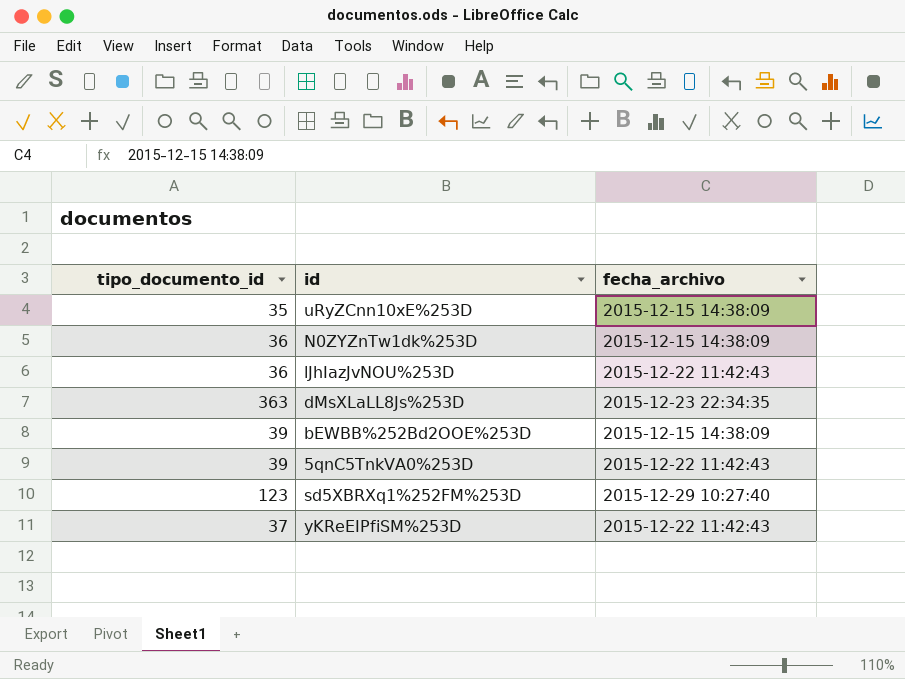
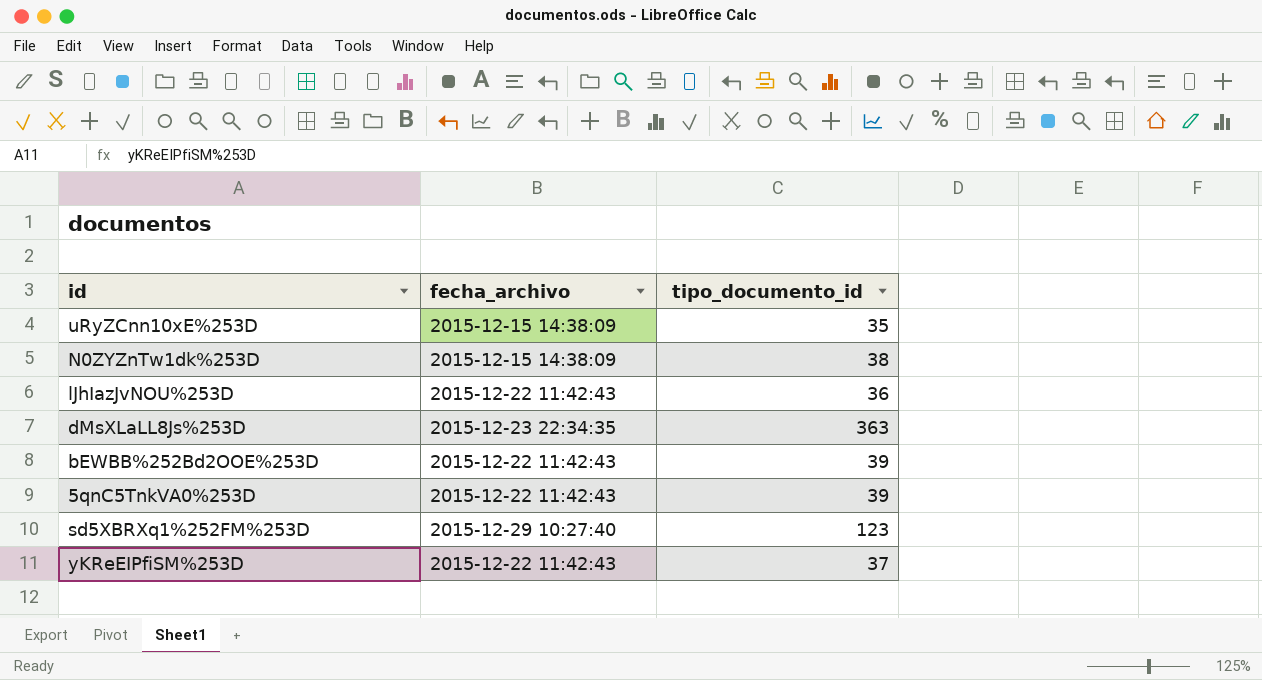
column tipo_documento_id | position: 1 -> 3
N0ZYZnTw1dk%253D | tipo_documento_id: 36 -> 38
bEWBB%252Bd2OOE%253D | fecha_archivo: 2015-12-15 14:38:09 -> 2015-12-22 11:42:43

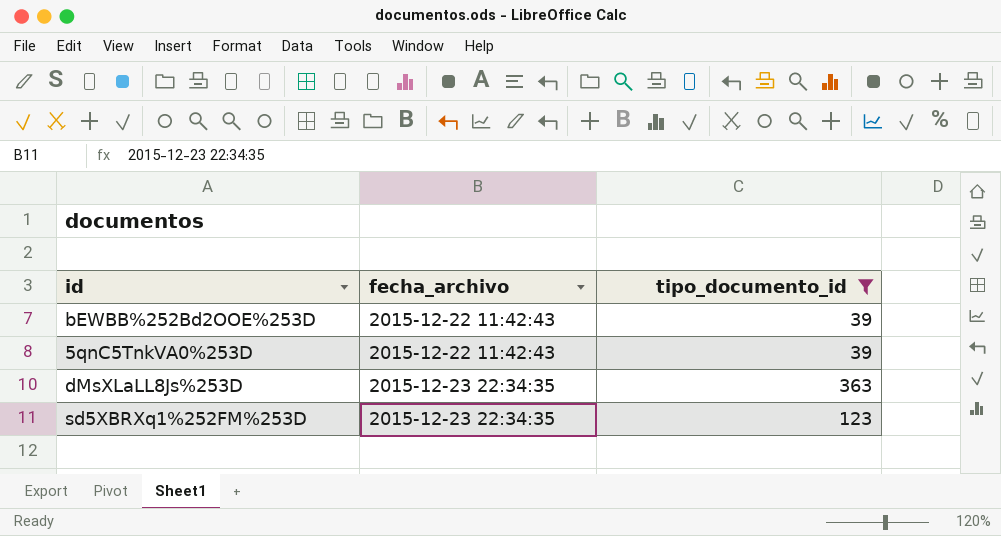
filter: none -> tipo_documento_id >= 39
row order: none -> fecha_archivo ascending
sd5XBRXq1%252FM%253D | fecha_archivo: 2015-12-29 10:27:40 -> 2015-12-23 22:34:35

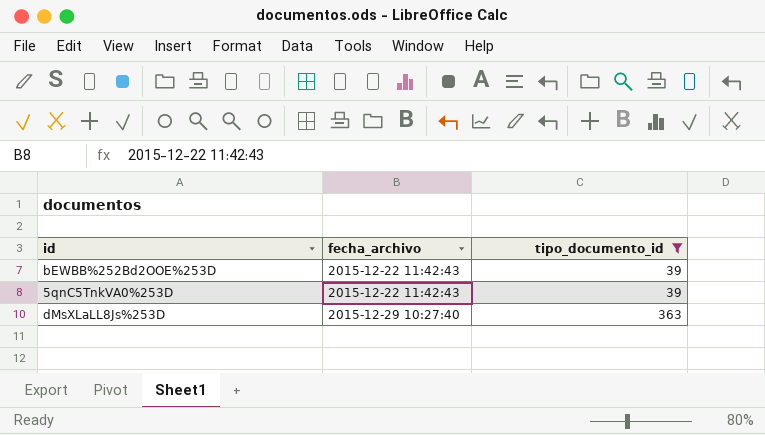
row sd5XBRXq1%252FM%253D: 2015-12-23 22:34:35 | 123 -> none
dMsXLaLL8Js%253D | fecha_archivo: 2015-12-23 22:34:35 -> 2015-12-29 10:27:40

